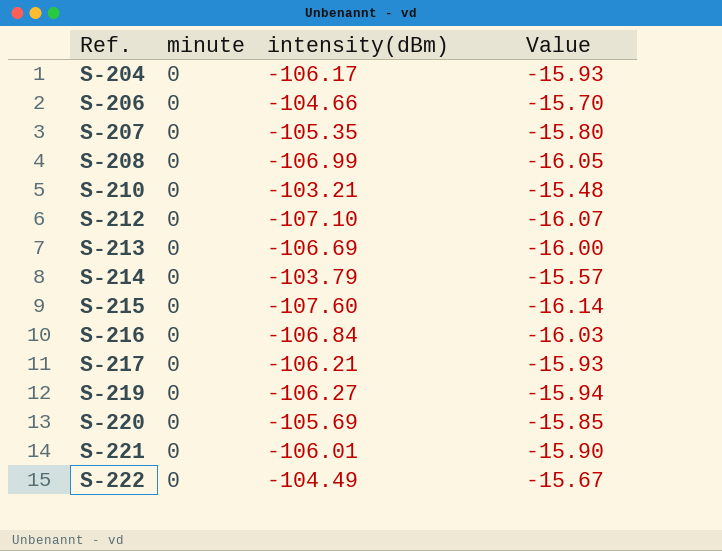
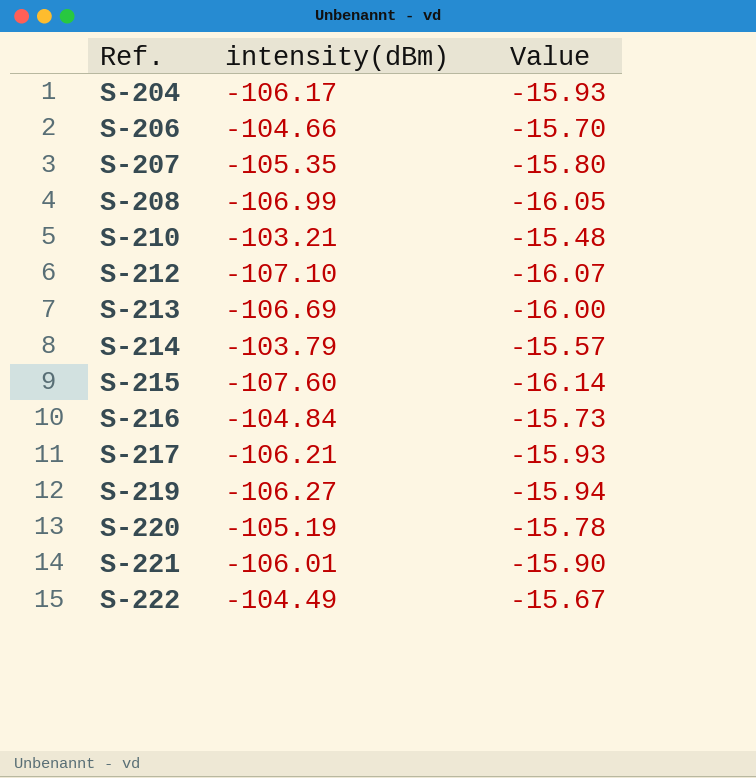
column minute | position: 2 -> none
S-216 | intensity(dBm): -106.84 -> -104.84
S-216 | Value: -16.03 -> -15.73
S-220 | intensity(dBm): -105.69 -> -105.19
S-220 | Value: -15.85 -> -15.78

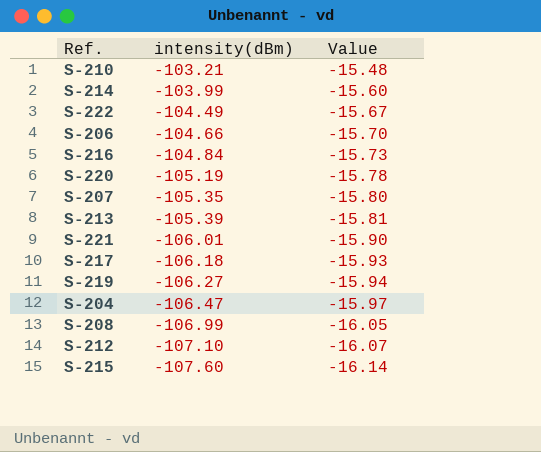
row order: Ref. ascending -> intensity(dBm) descending
S-214 | intensity(dBm): -103.79 -> -103.99
S-214 | Value: -15.57 -> -15.60
S-213 | intensity(dBm): -106.69 -> -105.39
S-213 | Value: -16.00 -> -15.81
S-217 | intensity(dBm): -106.21 -> -106.18
S-204 | intensity(dBm): -106.17 -> -106.47
S-204 | Value: -15.93 -> -15.97

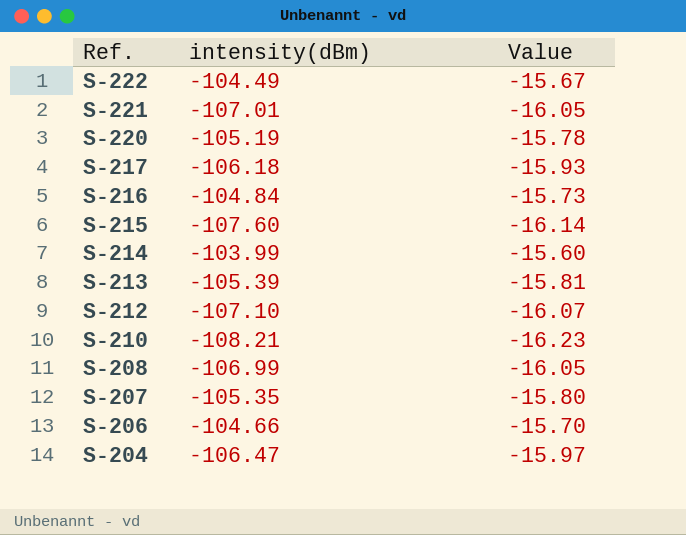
row order: intensity(dBm) descending -> Ref. descending
row S-219: -106.27 | -15.94 -> none
S-221 | intensity(dBm): -106.01 -> -107.01
S-221 | Value: -15.90 -> -16.05
S-210 | intensity(dBm): -103.21 -> -108.21
S-210 | Value: -15.48 -> -16.23

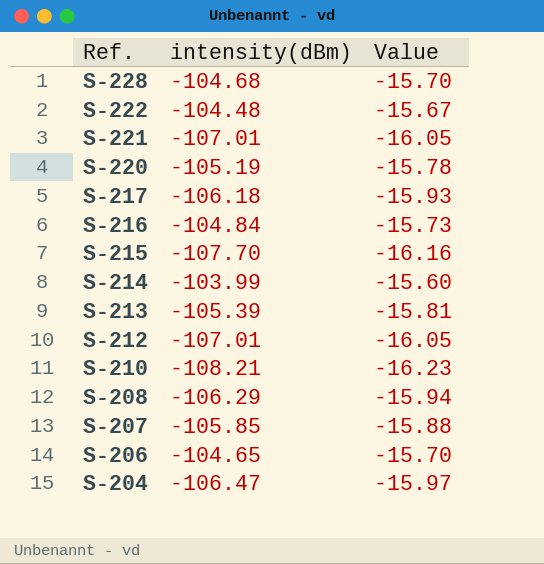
row S-228: none -> -104.68 | -15.70
S-222 | intensity(dBm): -104.49 -> -104.48
S-215 | intensity(dBm): -107.60 -> -107.70
S-215 | Value: -16.14 -> -16.16
S-212 | intensity(dBm): -107.10 -> -107.01
S-212 | Value: -16.07 -> -16.05
S-208 | intensity(dBm): -106.99 -> -106.29
S-208 | Value: -16.05 -> -15.94
S-207 | intensity(dBm): -105.35 -> -105.85
S-207 | Value: -15.80 -> -15.88
S-206 | intensity(dBm): -104.66 -> -104.65

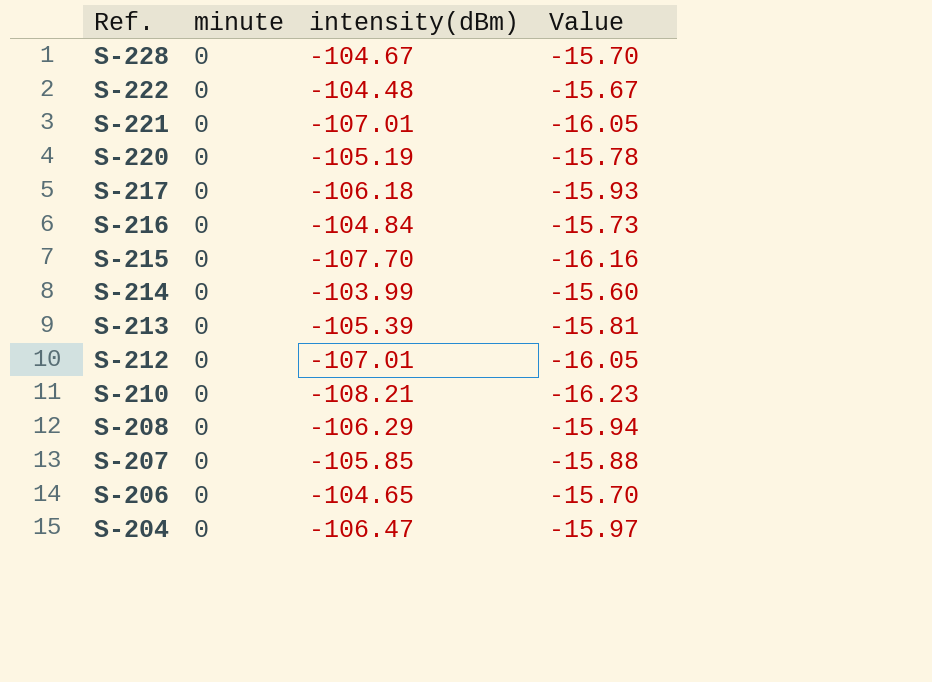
column minute | position: none -> 2
S-228 | intensity(dBm): -104.68 -> -104.67

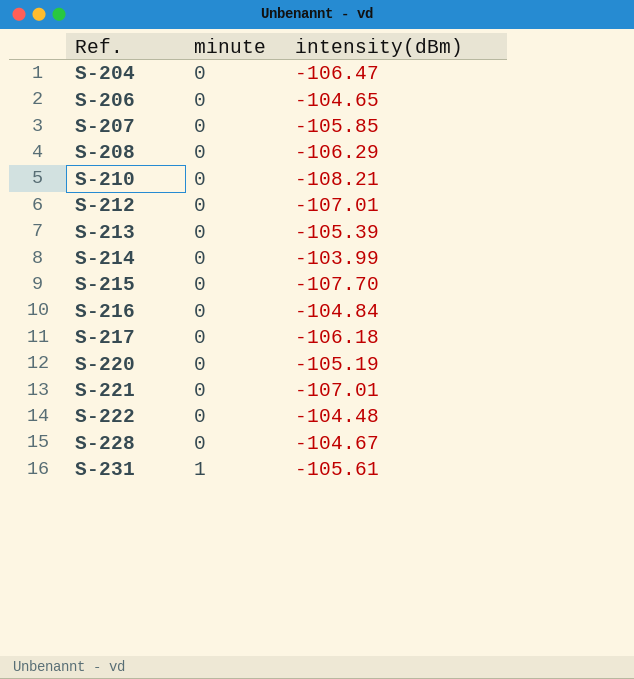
row order: Ref. descending -> Ref. ascending
column Value | formula: [intensity(dBm)] * 0.15 -> none
row S-231: none -> 1 | -105.61

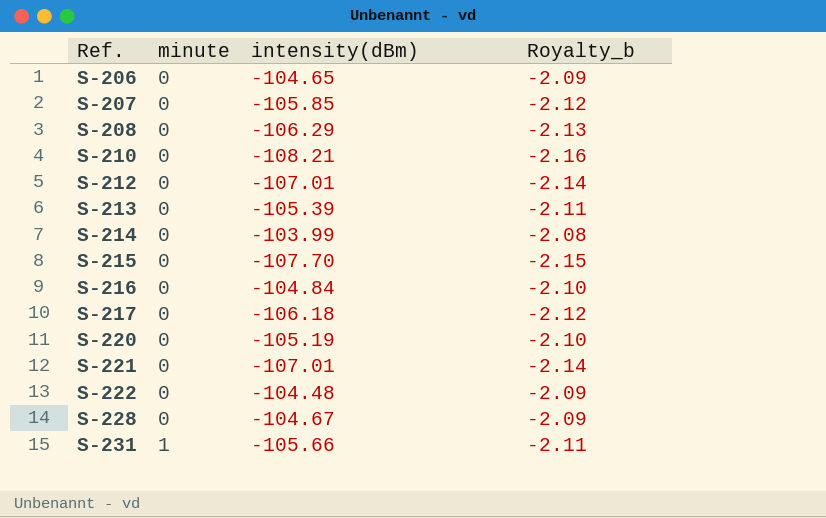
column Royalty_b | formula: none -> [intensity(dBm)] * 0.02
row S-204: 0 | -106.47 -> none
S-231 | intensity(dBm): -105.61 -> -105.66

